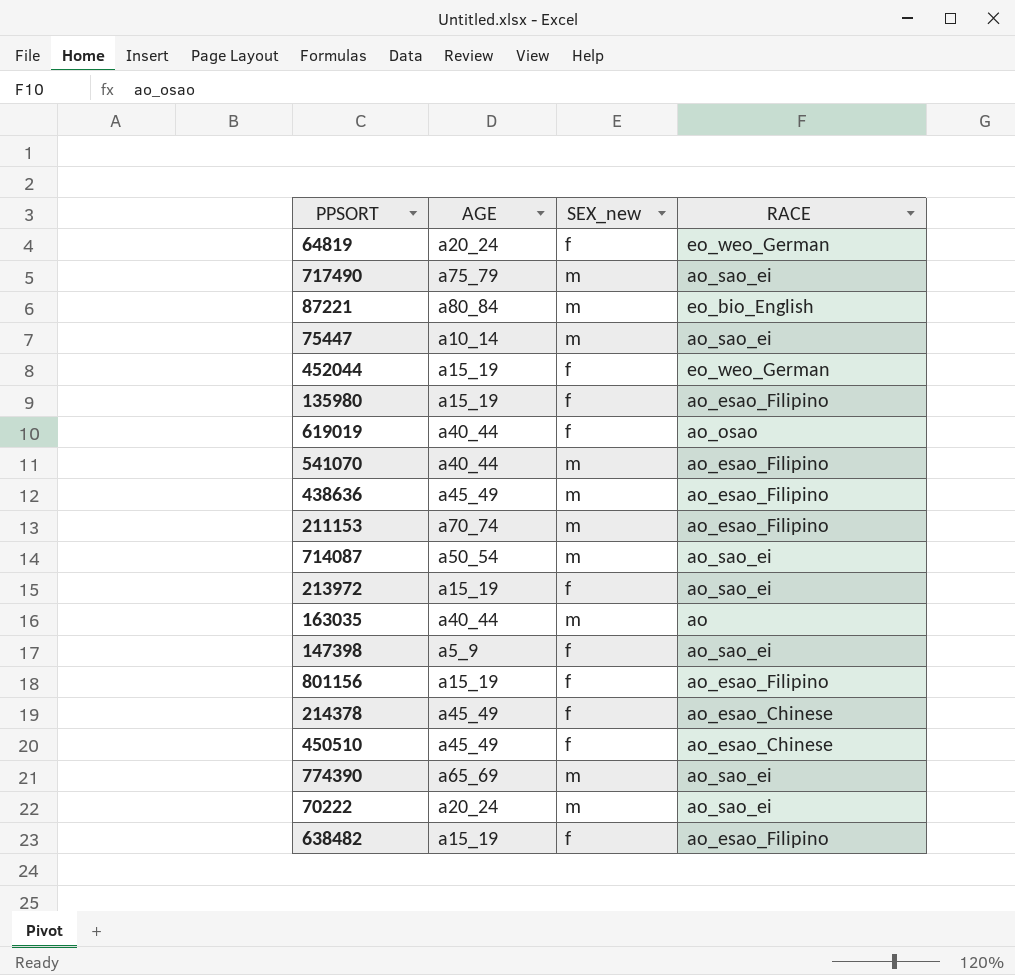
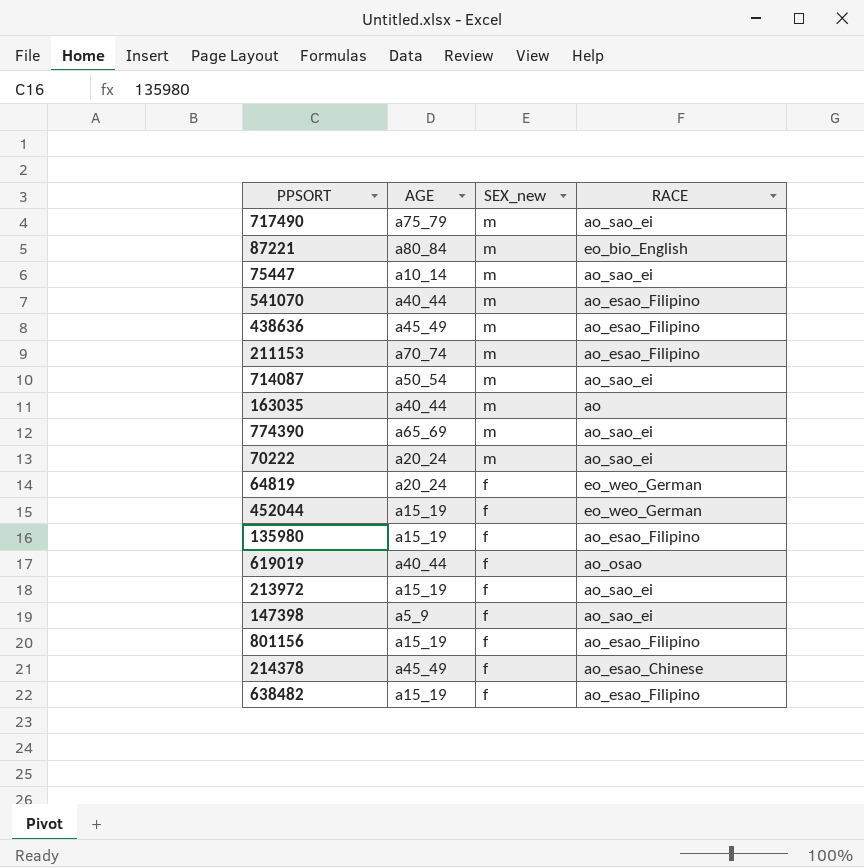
row order: none -> SEX_new descending
row 450510: a45_49 | f | ao_esao_Chinese -> none

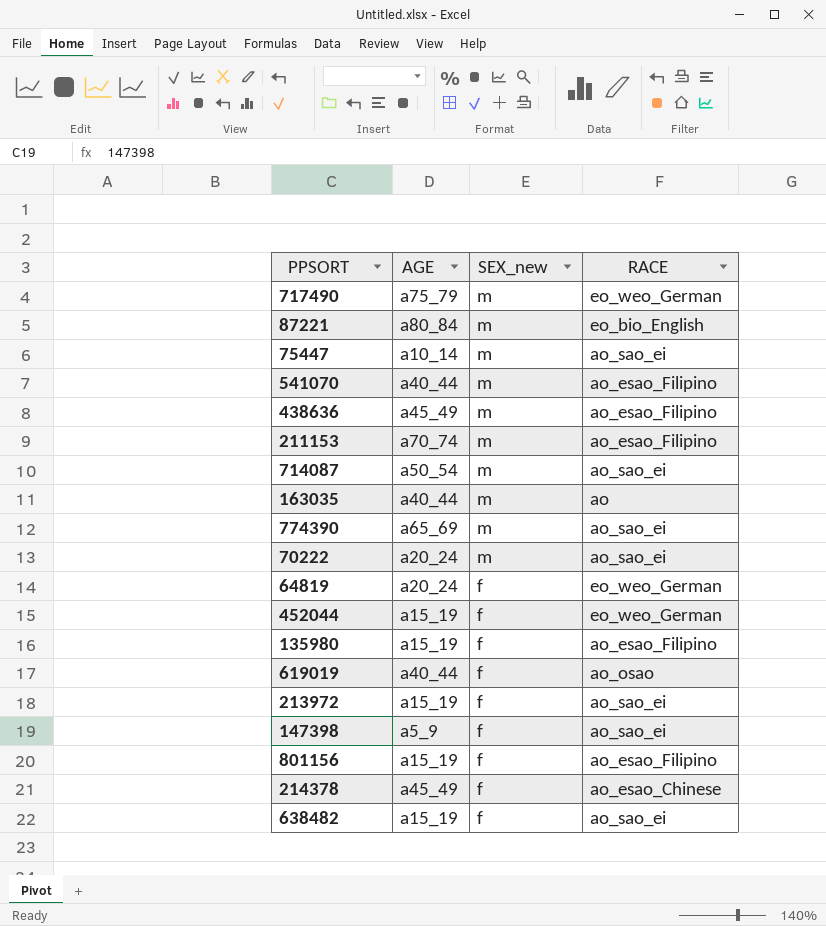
717490 | RACE: ao_sao_ei -> eo_weo_German
638482 | RACE: ao_esao_Filipino -> ao_sao_ei

